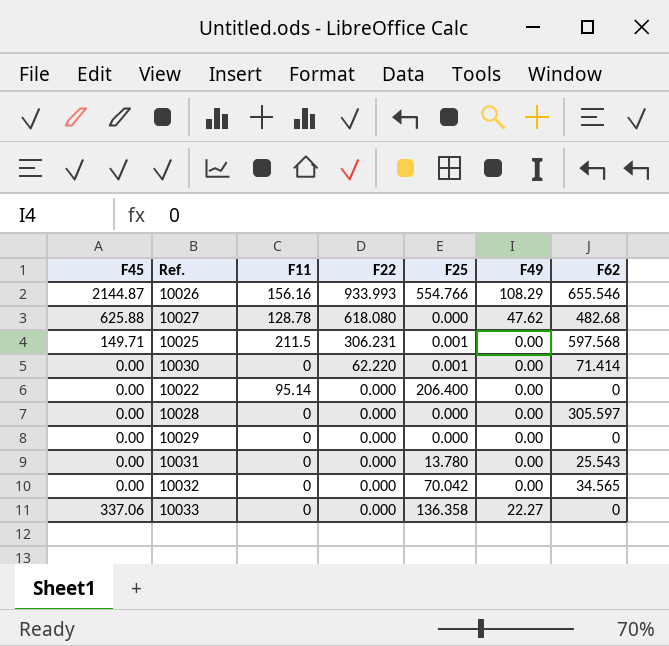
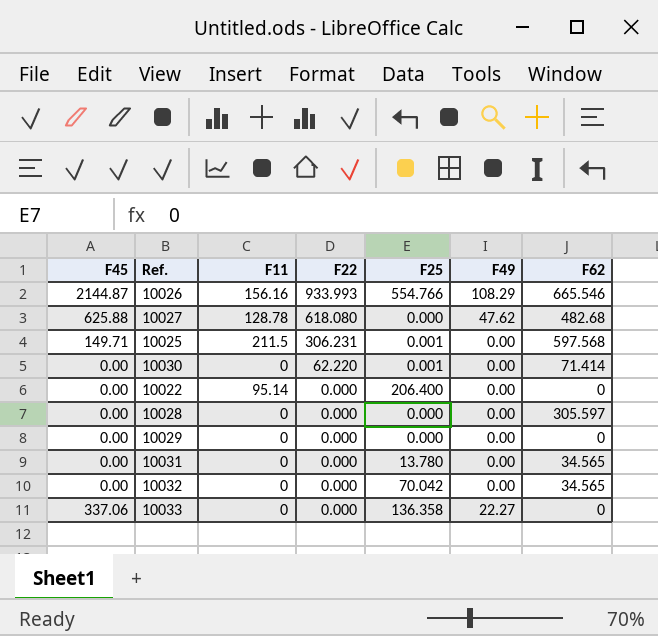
10026 | F62: 655.546 -> 665.546
10031 | F62: 25.543 -> 34.565

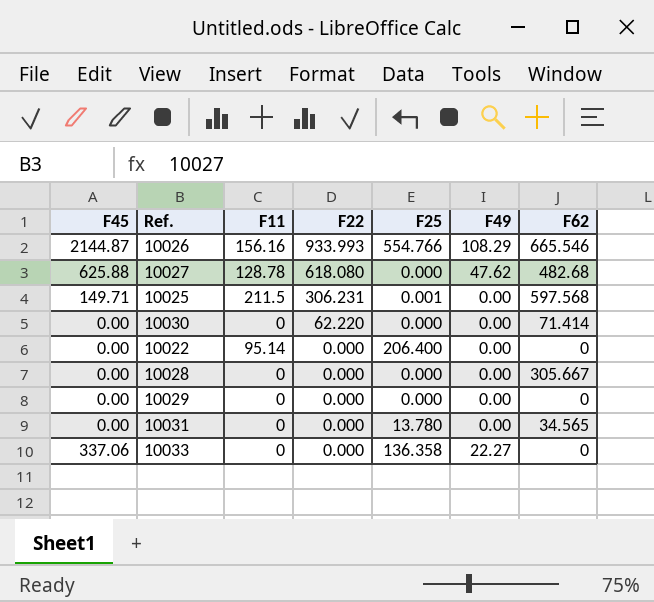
row 10032: 0.00 | 0 | 0.000 | 70.042 | 0.00 | 34.565 -> none
10030 | F25: 0.001 -> 0.000
10028 | F62: 305.597 -> 305.667

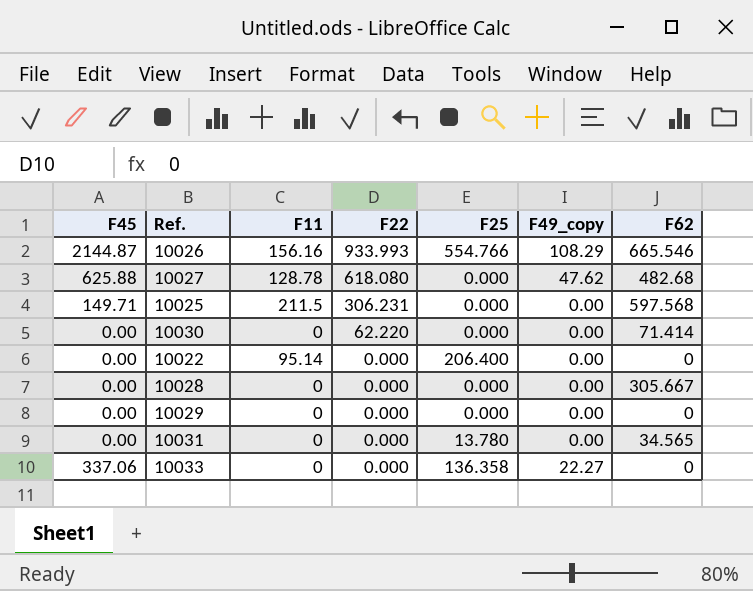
column name: F49 -> F49_copy
10025 | F25: 0.001 -> 0.000

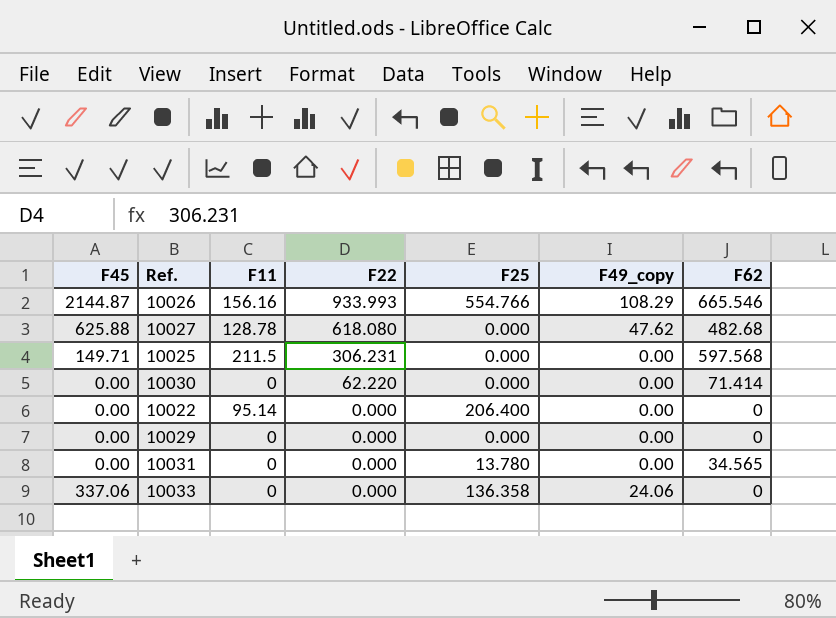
row 10028: 0.00 | 0 | 0.000 | 0.000 | 0.00 | 305.667 -> none
10033 | F49_copy: 22.27 -> 24.06

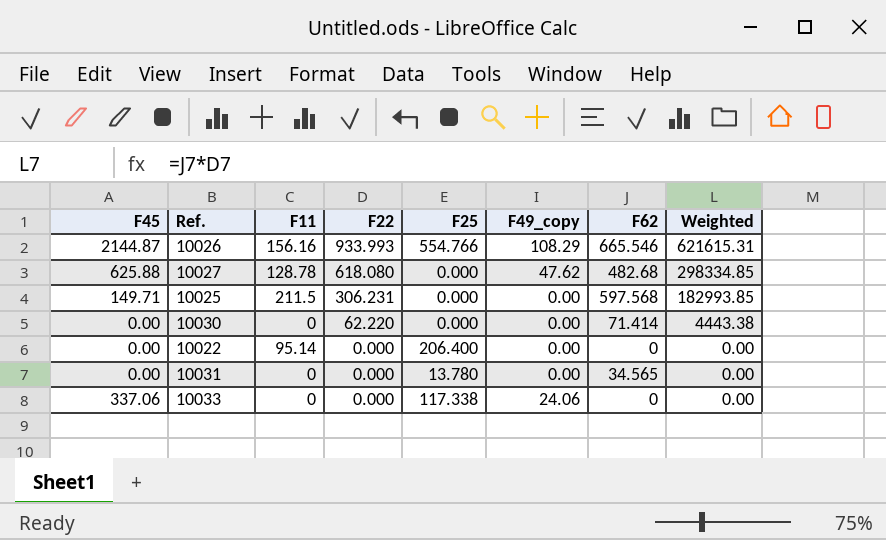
column Weighted | formula: none -> [F22] * [F62]
row 10029: 0.00 | 0 | 0.000 | 0.000 | 0.00 | 0 -> none
10033 | F25: 136.358 -> 117.338

